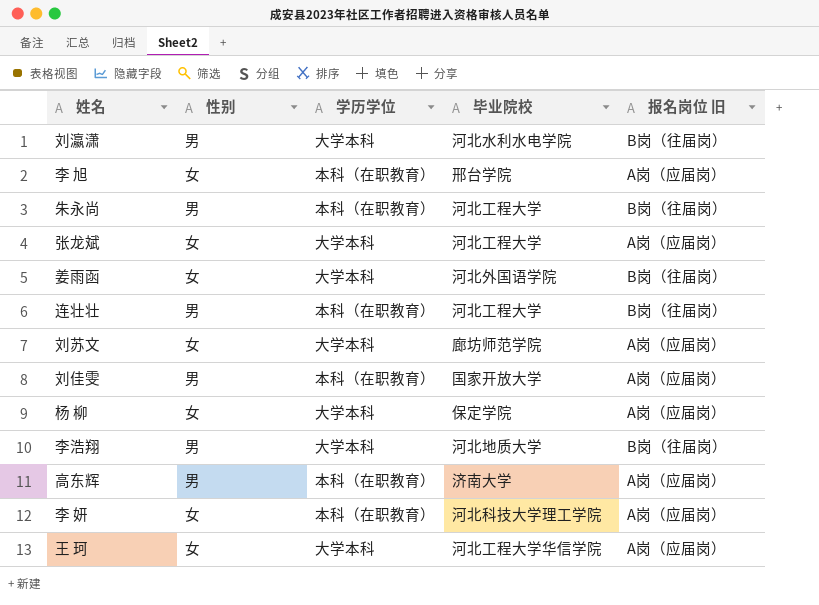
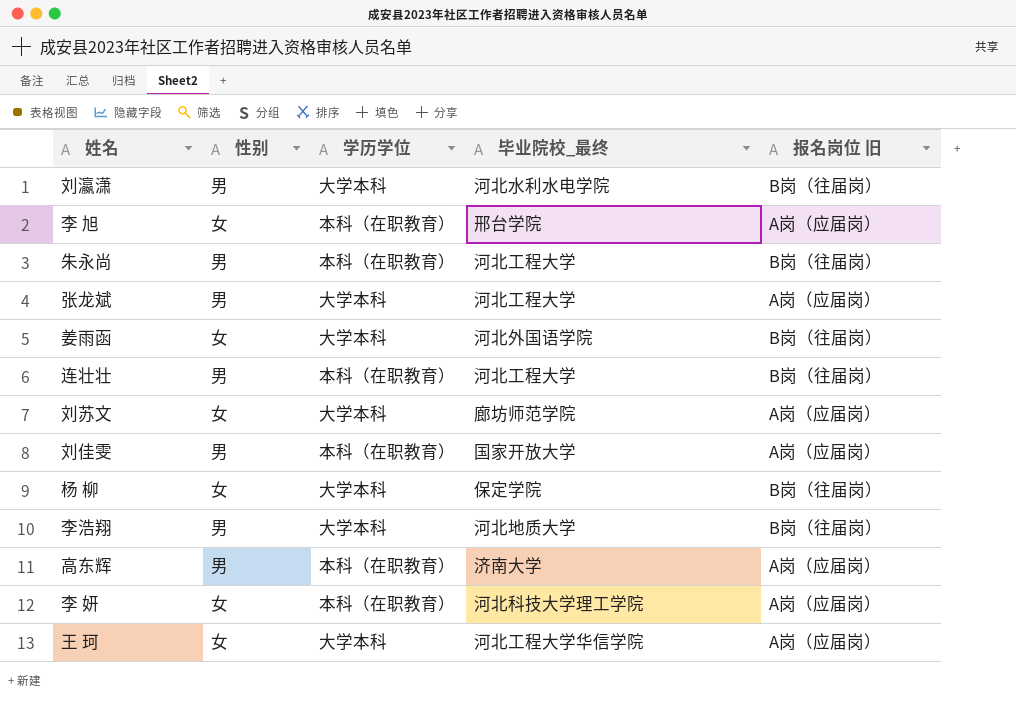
column name: 毕业院校 -> 毕业院校_最终
张龙斌 | 性别: 女 -> 男
杨 柳 | 报名岗位 旧: A岗（应届岗） -> B岗（往届岗）

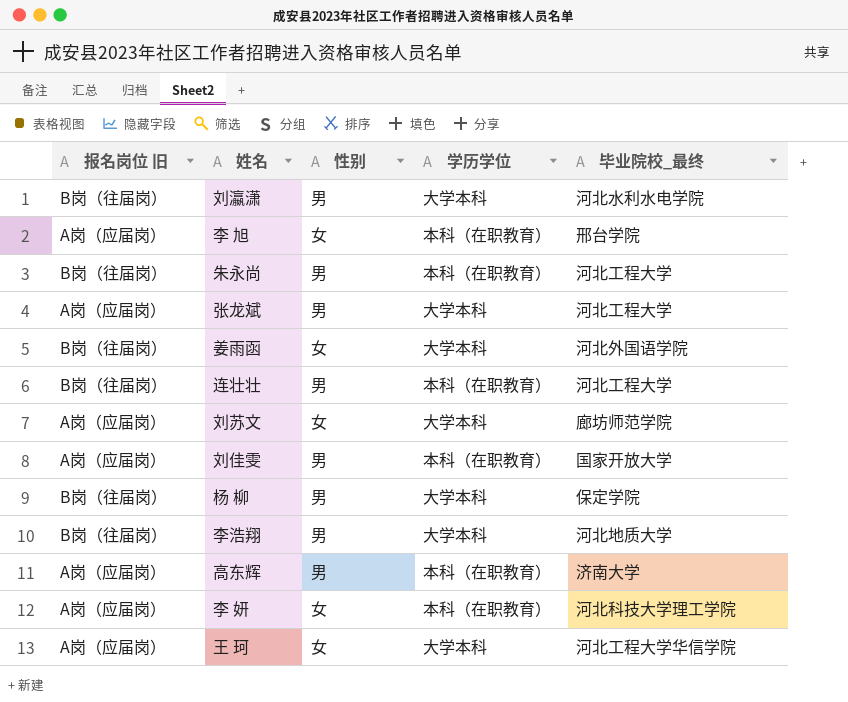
column 报名岗位 旧 | position: 5 -> 1
杨 柳 | 性别: 女 -> 男

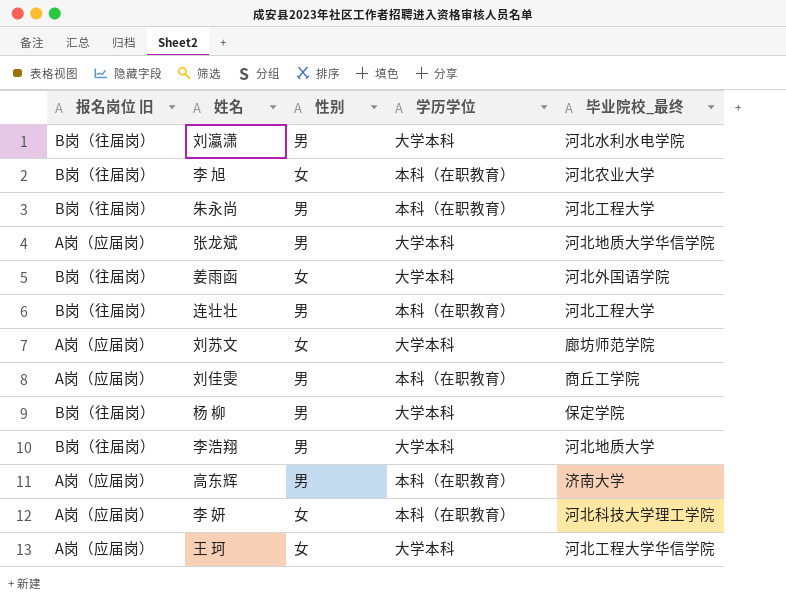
李 旭 | 报名岗位 旧: A岗（应届岗） -> B岗（往届岗）
李 旭 | 毕业院校_最终: 邢台学院 -> 河北农业大学
张龙斌 | 毕业院校_最终: 河北工程大学 -> 河北地质大学华信学院
刘佳雯 | 毕业院校_最终: 国家开放大学 -> 商丘工学院

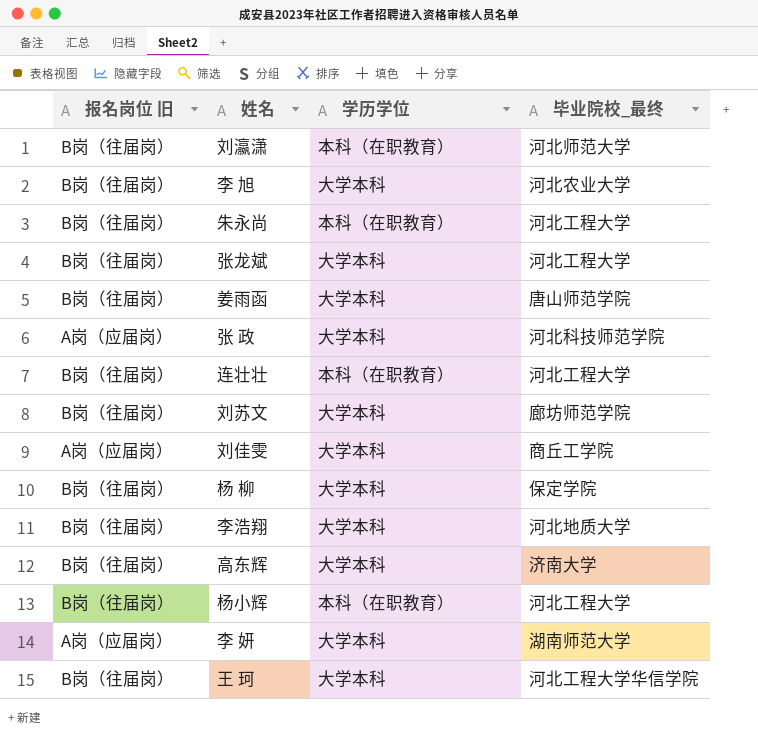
column 性别 | position: 3 -> none
刘瀛潇 | 学历学位: 大学本科 -> 本科（在职教育）
刘瀛潇 | 毕业院校_最终: 河北水利水电学院 -> 河北师范大学
李 旭 | 学历学位: 本科（在职教育） -> 大学本科
张龙斌 | 报名岗位 旧: A岗（应届岗） -> B岗（往届岗）
张龙斌 | 毕业院校_最终: 河北地质大学华信学院 -> 河北工程大学
姜雨函 | 毕业院校_最终: 河北外国语学院 -> 唐山师范学院
row 张 政: none -> A岗（应届岗） | 大学本科 | 河北科技师范学院
刘苏文 | 报名岗位 旧: A岗（应届岗） -> B岗（往届岗）
刘佳雯 | 学历学位: 本科（在职教育） -> 大学本科
高东辉 | 报名岗位 旧: A岗（应届岗） -> B岗（往届岗）
高东辉 | 学历学位: 本科（在职教育） -> 大学本科
row 杨小辉: none -> B岗（往届岗） | 本科（在职教育） | 河北工程大学
李 妍 | 学历学位: 本科（在职教育） -> 大学本科
李 妍 | 毕业院校_最终: 河北科技大学理工学院 -> 湖南师范大学
王 珂 | 报名岗位 旧: A岗（应届岗） -> B岗（往届岗）

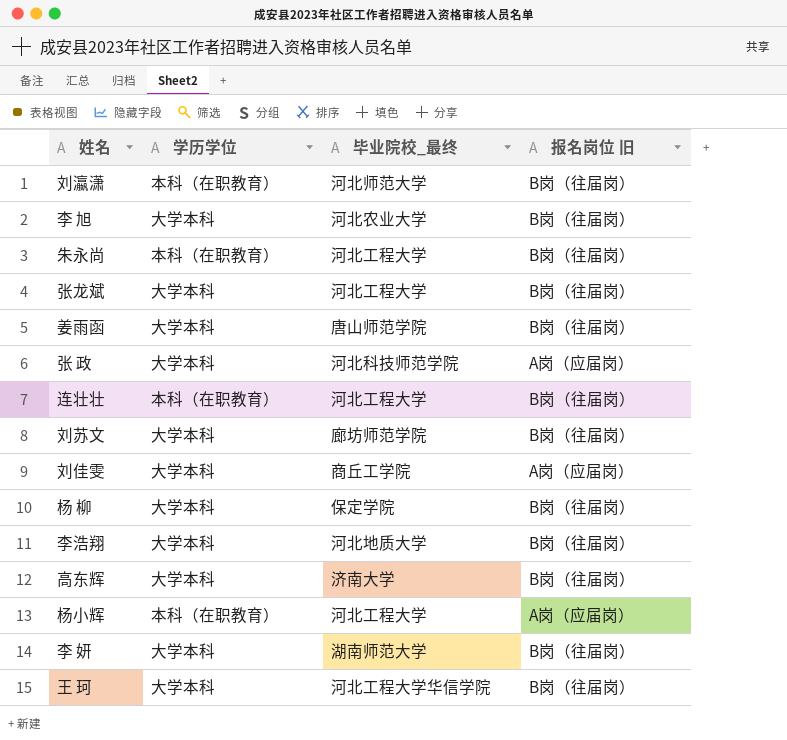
column 报名岗位 旧 | position: 1 -> 4
杨小辉 | 报名岗位 旧: B岗（往届岗） -> A岗（应届岗）
李 妍 | 报名岗位 旧: A岗（应届岗） -> B岗（往届岗）

